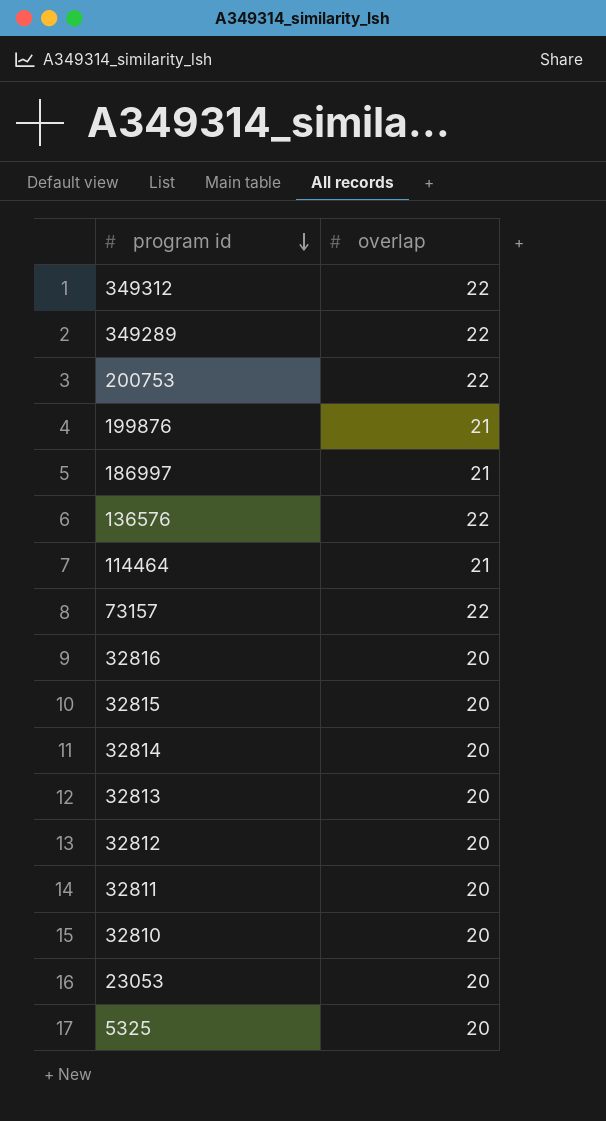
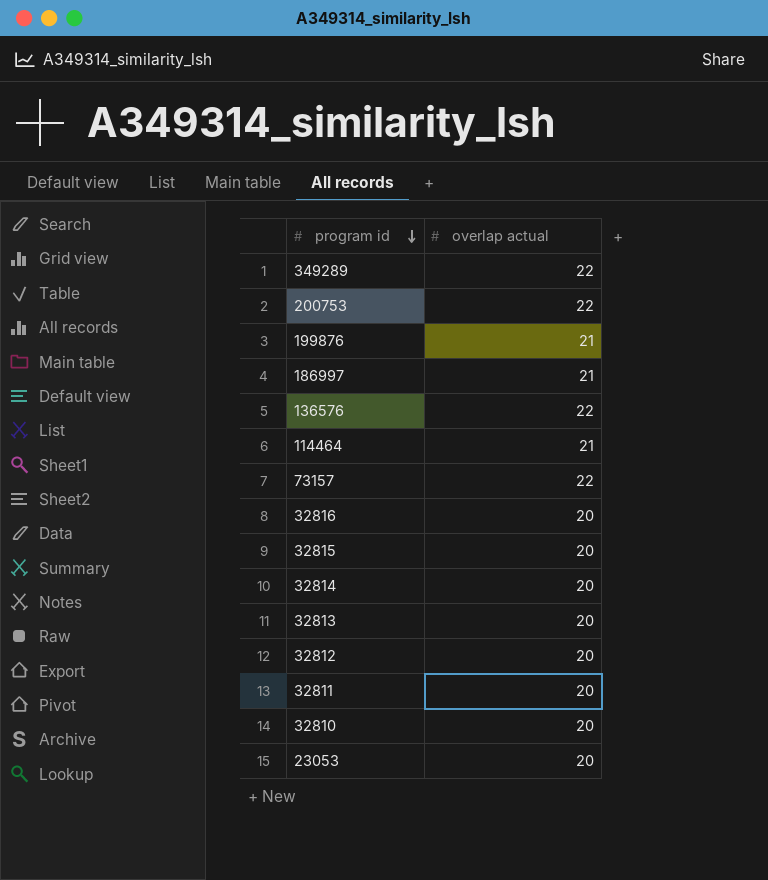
column name: overlap -> overlap actual
row 349312: 22 -> none
row 5325: 20 -> none

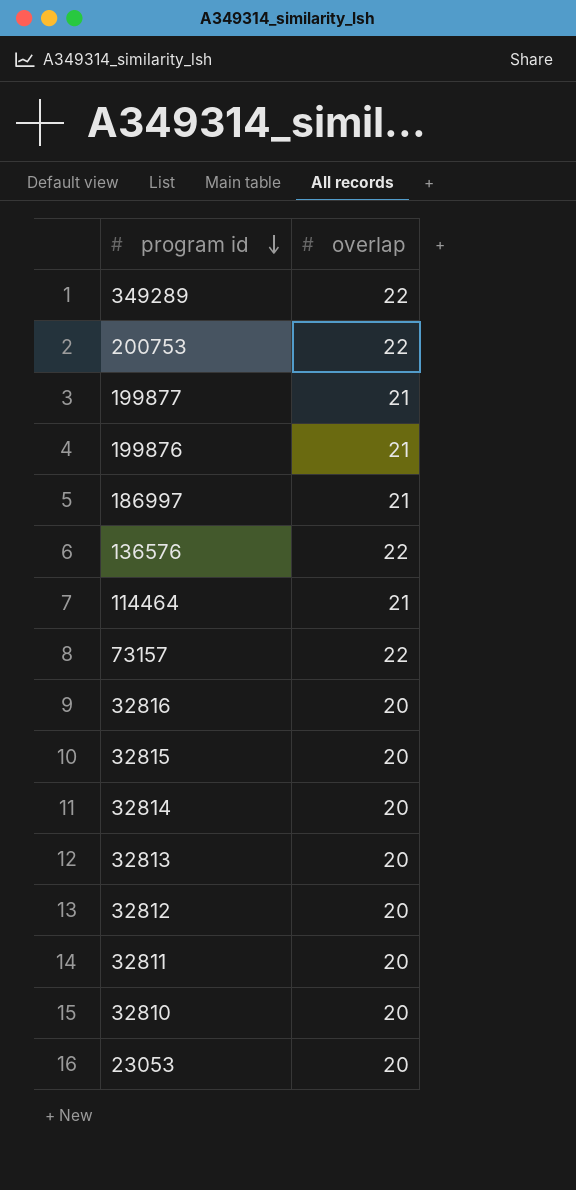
column name: overlap actual -> overlap
row 199877: none -> 21

